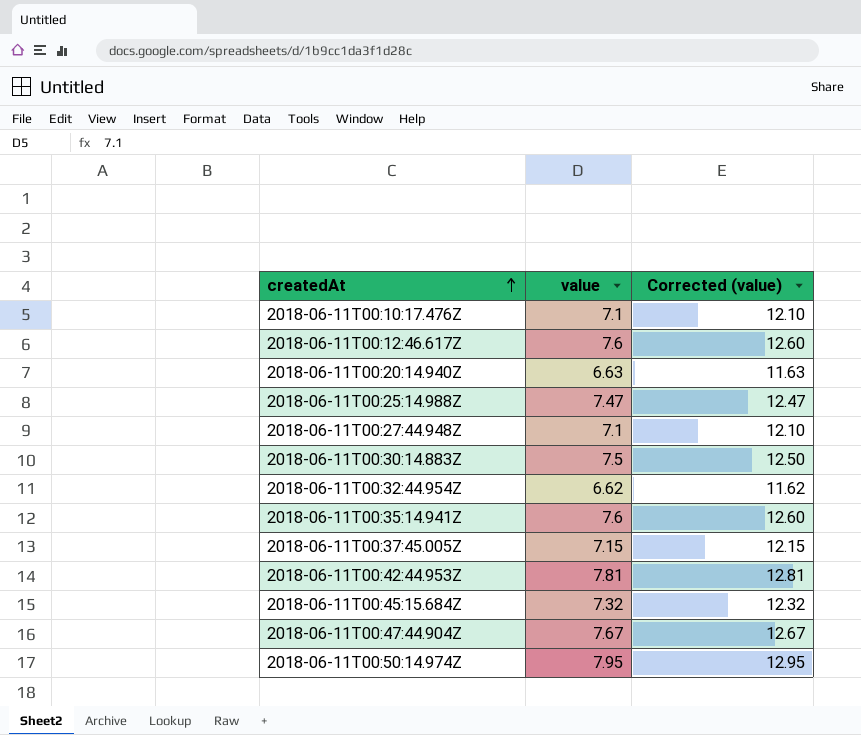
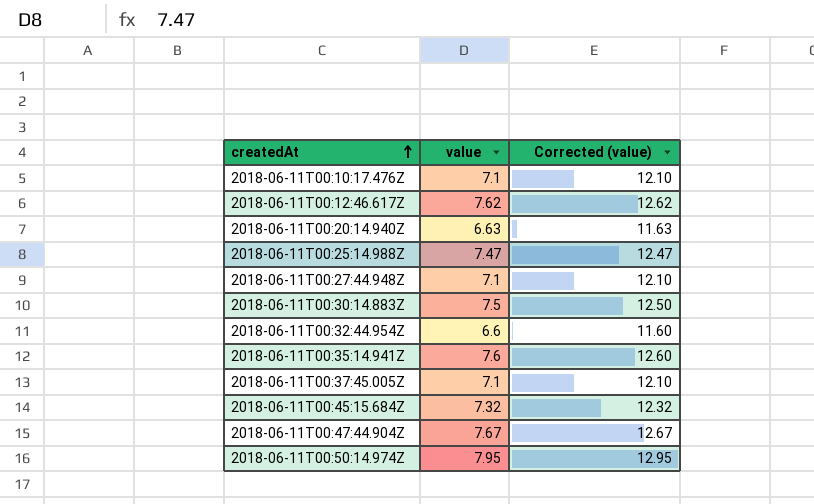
row 2018-06-11T00:42:44.953Z: 7.81 | 12.81 -> none
2018-06-11T00:12:46.617Z | value: 7.6 -> 7.62
2018-06-11T00:12:46.617Z | Corrected (value): 12.60 -> 12.62
2018-06-11T00:32:44.954Z | value: 6.62 -> 6.6
2018-06-11T00:32:44.954Z | Corrected (value): 11.62 -> 11.60
2018-06-11T00:37:45.005Z | value: 7.15 -> 7.1
2018-06-11T00:37:45.005Z | Corrected (value): 12.15 -> 12.10

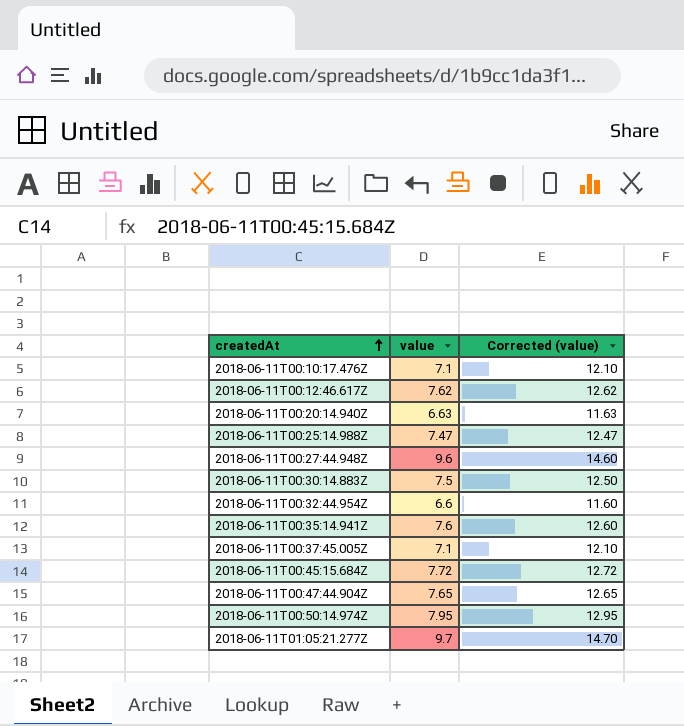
2018-06-11T00:27:44.948Z | value: 7.1 -> 9.6
2018-06-11T00:27:44.948Z | Corrected (value): 12.10 -> 14.60
2018-06-11T00:45:15.684Z | value: 7.32 -> 7.72
2018-06-11T00:45:15.684Z | Corrected (value): 12.32 -> 12.72
2018-06-11T00:47:44.904Z | value: 7.67 -> 7.65
2018-06-11T00:47:44.904Z | Corrected (value): 12.67 -> 12.65
row 2018-06-11T01:05:21.277Z: none -> 9.7 | 14.70

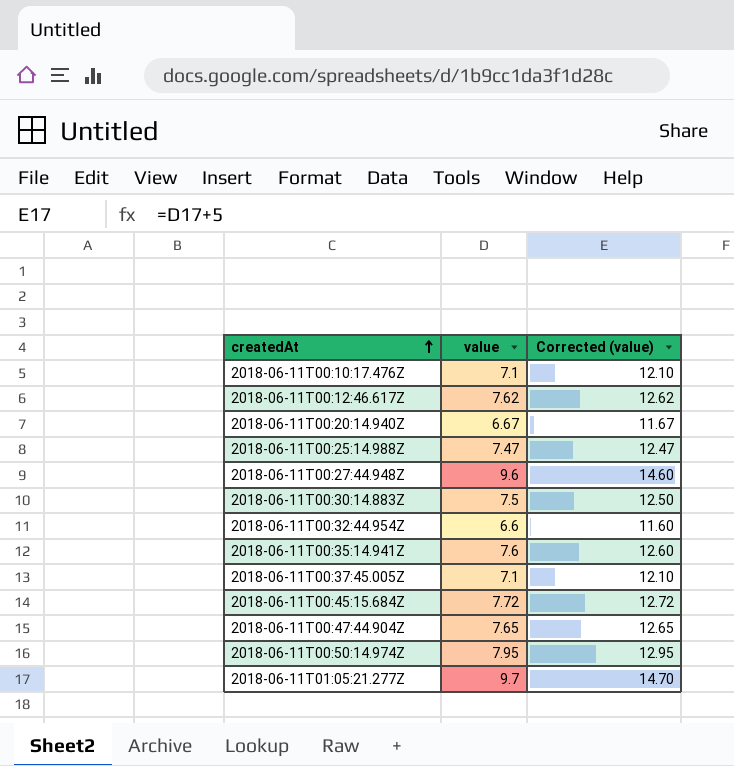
2018-06-11T00:20:14.940Z | value: 6.63 -> 6.67
2018-06-11T00:20:14.940Z | Corrected (value): 11.63 -> 11.67

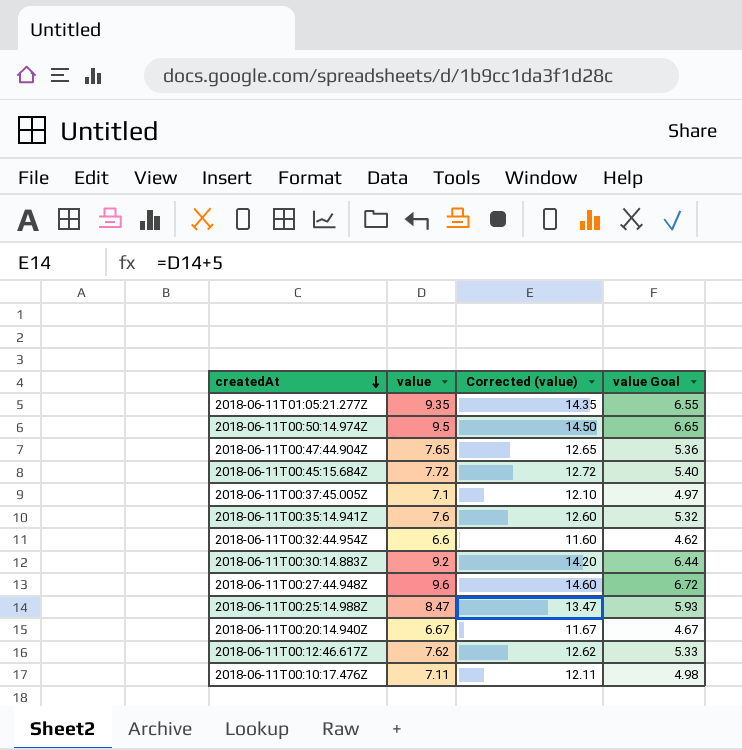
row order: createdAt ascending -> createdAt descending
column value Goal | formula: none -> [value] * 0.7
2018-06-11T01:05:21.277Z | value: 9.7 -> 9.35
2018-06-11T01:05:21.277Z | Corrected (value): 14.70 -> 14.35
2018-06-11T00:50:14.974Z | value: 7.95 -> 9.5
2018-06-11T00:50:14.974Z | Corrected (value): 12.95 -> 14.50
2018-06-11T00:30:14.883Z | value: 7.5 -> 9.2
2018-06-11T00:30:14.883Z | Corrected (value): 12.50 -> 14.20
2018-06-11T00:25:14.988Z | value: 7.47 -> 8.47
2018-06-11T00:25:14.988Z | Corrected (value): 12.47 -> 13.47
2018-06-11T00:10:17.476Z | value: 7.1 -> 7.11
2018-06-11T00:10:17.476Z | Corrected (value): 12.10 -> 12.11

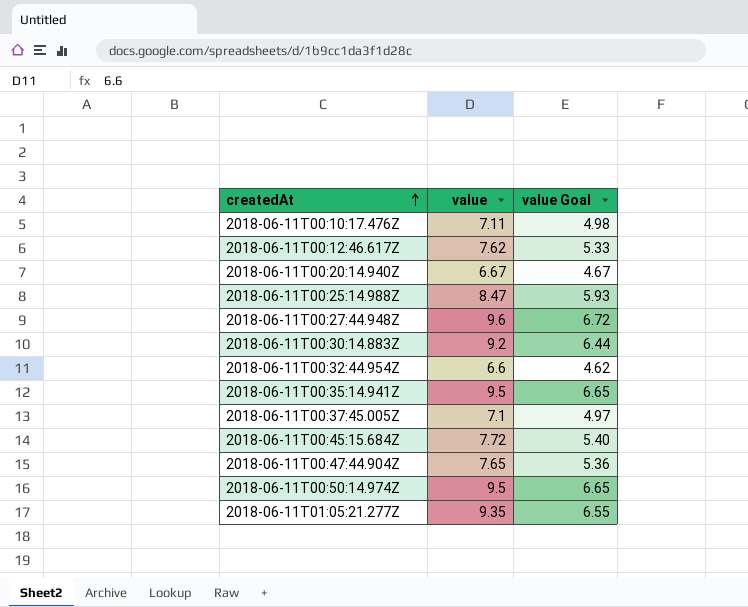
row order: createdAt descending -> createdAt ascending
column Corrected (value) | formula: [value] + 5 -> none
2018-06-11T00:35:14.941Z | value: 7.6 -> 9.5
2018-06-11T00:35:14.941Z | value Goal: 5.32 -> 6.65

